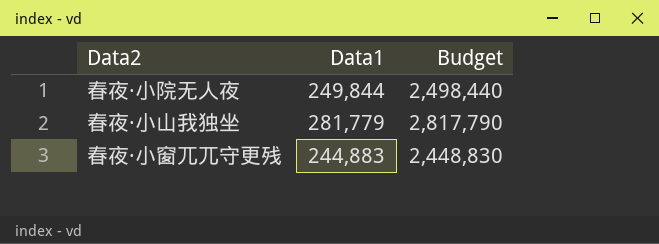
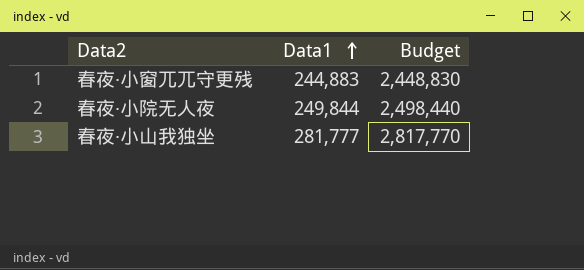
row order: none -> Data1 ascending
春夜·小山我独坐 | Data1: 281,779 -> 281,777
春夜·小山我独坐 | Budget: 2,817,790 -> 2,817,770

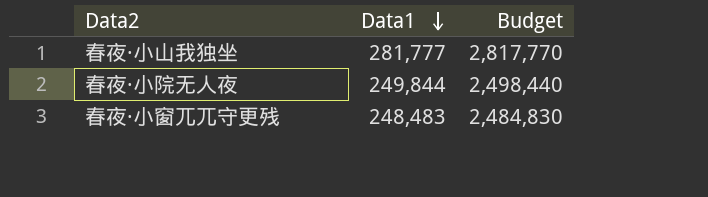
row order: Data1 ascending -> Data1 descending
春夜·小窗兀兀守更残 | Data1: 244,883 -> 248,483
春夜·小窗兀兀守更残 | Budget: 2,448,830 -> 2,484,830

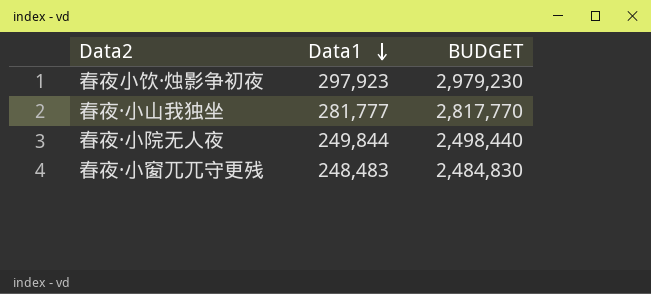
column name: Budget -> BUDGET
row 春夜小饮·烛影争初夜: none -> 297,923 | 2,979,230

